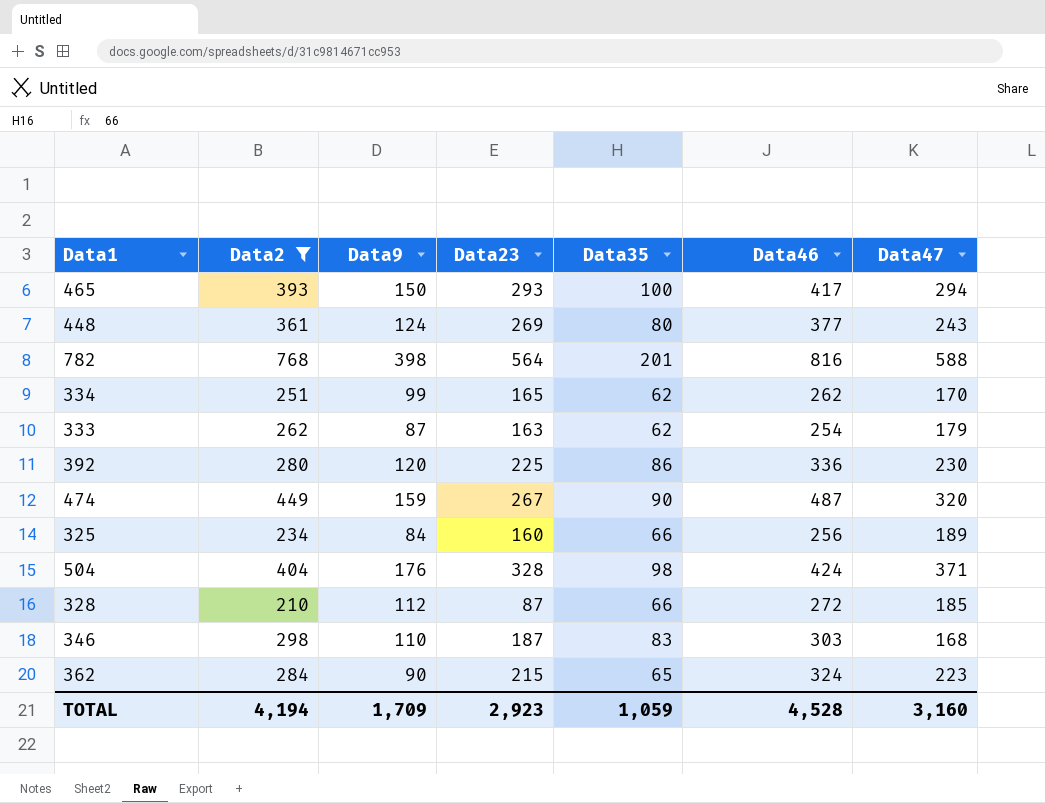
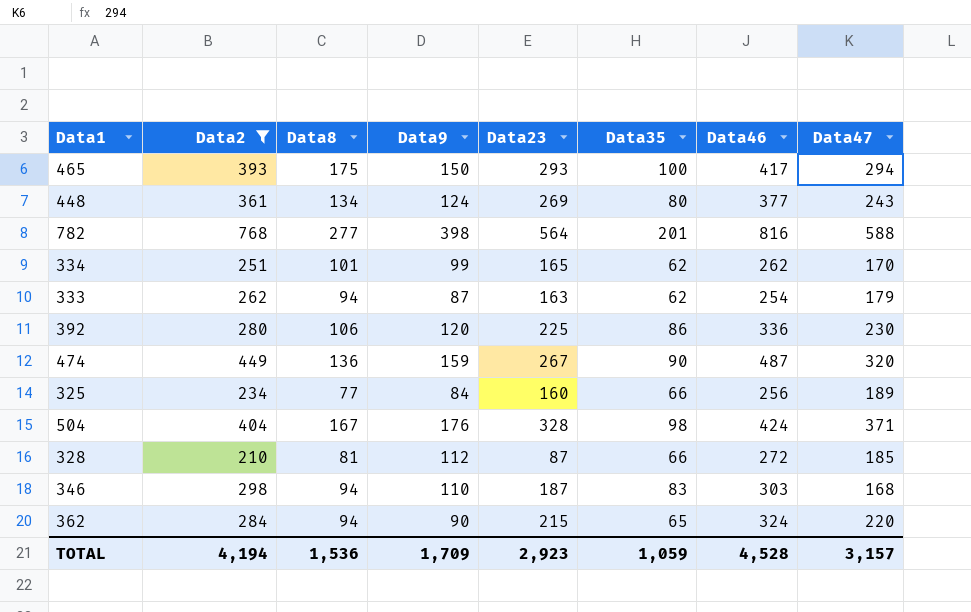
column Data8 | position: none -> 3
362 | Data47: 223 -> 220
TOTAL | Data47: 3,160 -> 3,157

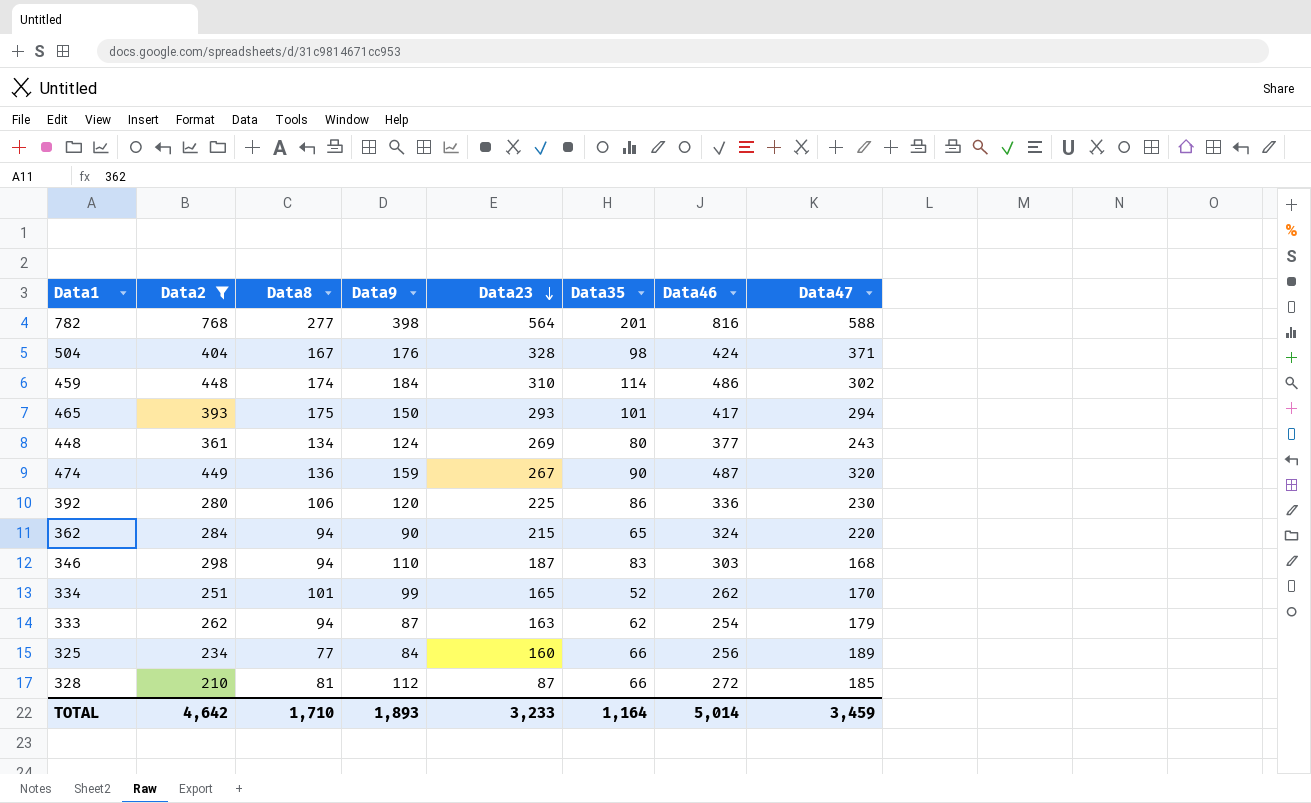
row order: none -> Data23 descending
row 459: none -> 448 | 174 | 184 | 310 | 114 | 486 | 302
465 | Data35: 100 -> 101
334 | Data35: 62 -> 52
TOTAL | Data2: 4,194 -> 4,642
TOTAL | Data8: 1,536 -> 1,710
TOTAL | Data9: 1,709 -> 1,893
TOTAL | Data23: 2,923 -> 3,233
TOTAL | Data35: 1,059 -> 1,164
TOTAL | Data46: 4,528 -> 5,014
TOTAL | Data47: 3,157 -> 3,459

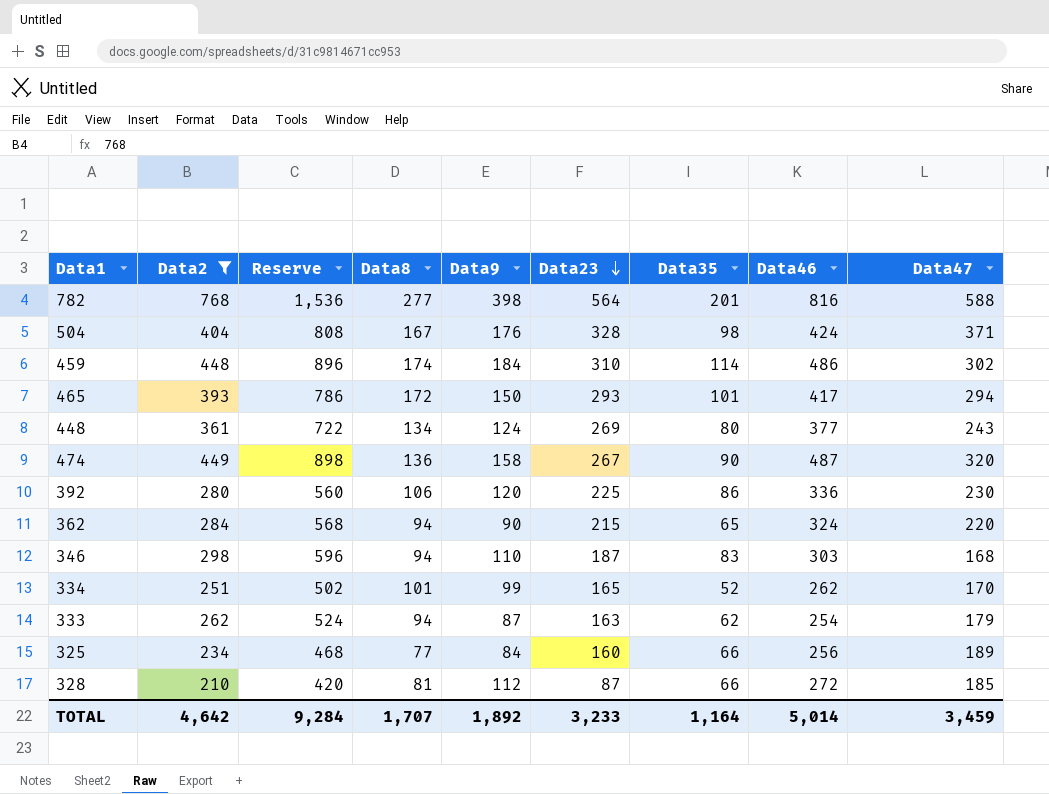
column Reserve | formula: none -> [Data2] * 2
465 | Data8: 175 -> 172
474 | Data9: 159 -> 158
TOTAL | Data8: 1,710 -> 1,707
TOTAL | Data9: 1,893 -> 1,892

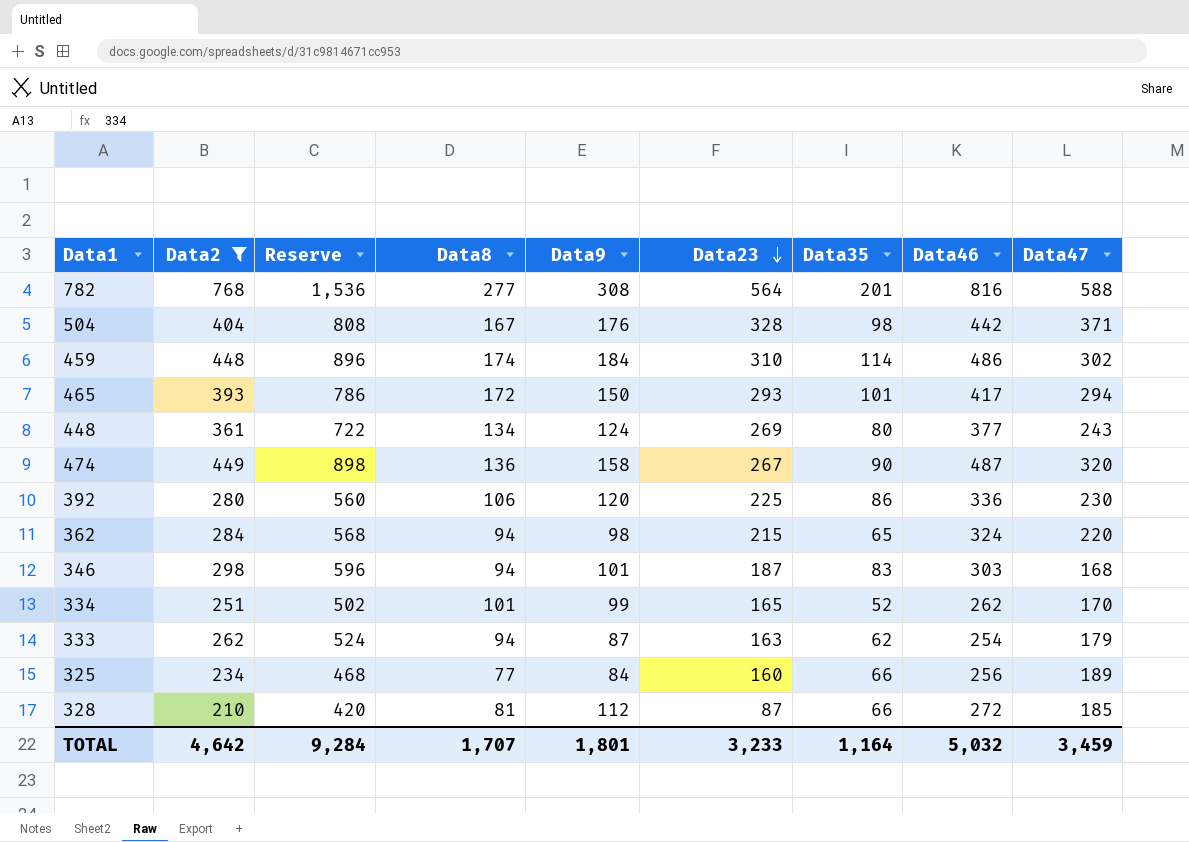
782 | Data9: 398 -> 308
504 | Data46: 424 -> 442
362 | Data9: 90 -> 98
346 | Data9: 110 -> 101
TOTAL | Data9: 1,892 -> 1,801
TOTAL | Data46: 5,014 -> 5,032

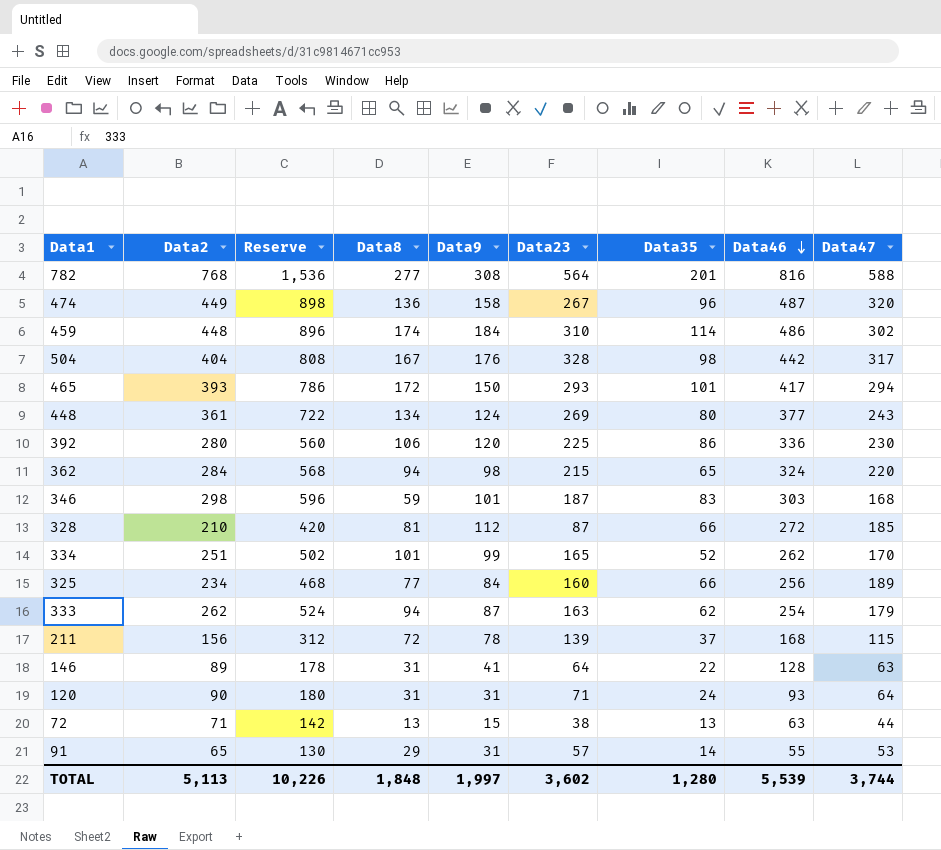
filter: Data2 >= 210 -> none
row order: Data23 descending -> Data46 descending
474 | Data35: 90 -> 96
504 | Data47: 371 -> 317
346 | Data8: 94 -> 59
TOTAL | Data2: 4,642 -> 5,113
TOTAL | Reserve: 9,284 -> 10,226
TOTAL | Data8: 1,707 -> 1,848
TOTAL | Data9: 1,801 -> 1,997
TOTAL | Data23: 3,233 -> 3,602
TOTAL | Data35: 1,164 -> 1,280
TOTAL | Data46: 5,032 -> 5,539
TOTAL | Data47: 3,459 -> 3,744

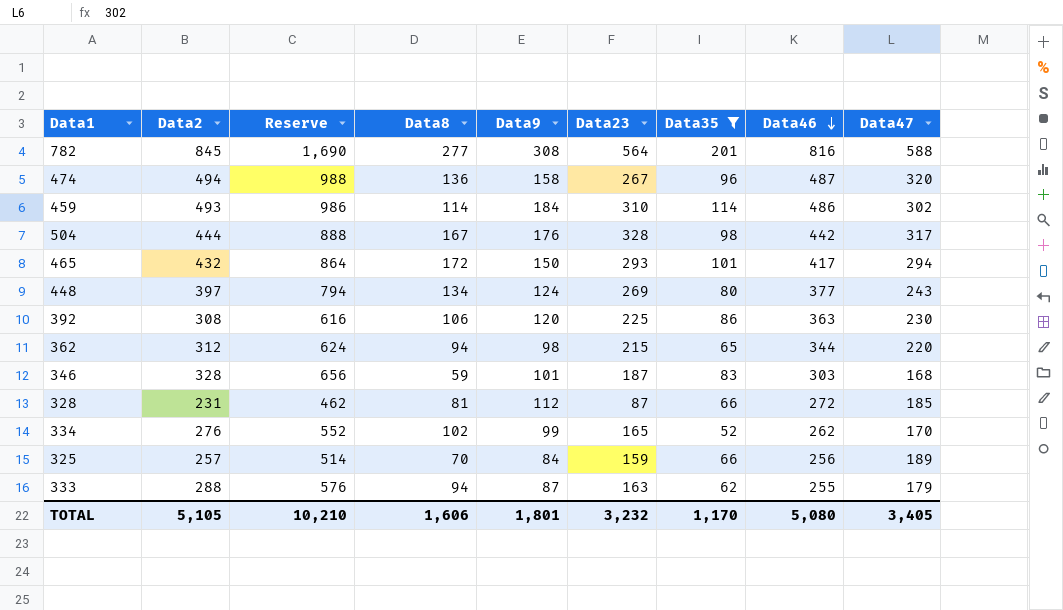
filter: none -> Data35 >= 52
782 | Data2: 768 -> 845
782 | Reserve: 1,536 -> 1,690
474 | Data2: 449 -> 494
474 | Reserve: 898 -> 988
459 | Data2: 448 -> 493
459 | Reserve: 896 -> 986
459 | Data8: 174 -> 114
504 | Data2: 404 -> 444
504 | Reserve: 808 -> 888
465 | Data2: 393 -> 432
465 | Reserve: 786 -> 864
448 | Data2: 361 -> 397
448 | Reserve: 722 -> 794
392 | Data2: 280 -> 308
392 | Reserve: 560 -> 616
392 | Data46: 336 -> 363
362 | Data2: 284 -> 312
362 | Reserve: 568 -> 624
362 | Data46: 324 -> 344
346 | Data2: 298 -> 328
346 | Reserve: 596 -> 656
328 | Data2: 210 -> 231
328 | Reserve: 420 -> 462
334 | Data2: 251 -> 276
334 | Reserve: 502 -> 552
334 | Data8: 101 -> 102
325 | Data2: 234 -> 257
325 | Reserve: 468 -> 514
325 | Data8: 77 -> 70
325 | Data23: 160 -> 159
333 | Data2: 262 -> 288
333 | Reserve: 524 -> 576
333 | Data46: 254 -> 255
TOTAL | Data2: 5,113 -> 5,105
TOTAL | Reserve: 10,226 -> 10,210
TOTAL | Data8: 1,848 -> 1,606
TOTAL | Data9: 1,997 -> 1,801
TOTAL | Data23: 3,602 -> 3,232
TOTAL | Data35: 1,280 -> 1,170
TOTAL | Data46: 5,539 -> 5,080
TOTAL | Data47: 3,744 -> 3,405

